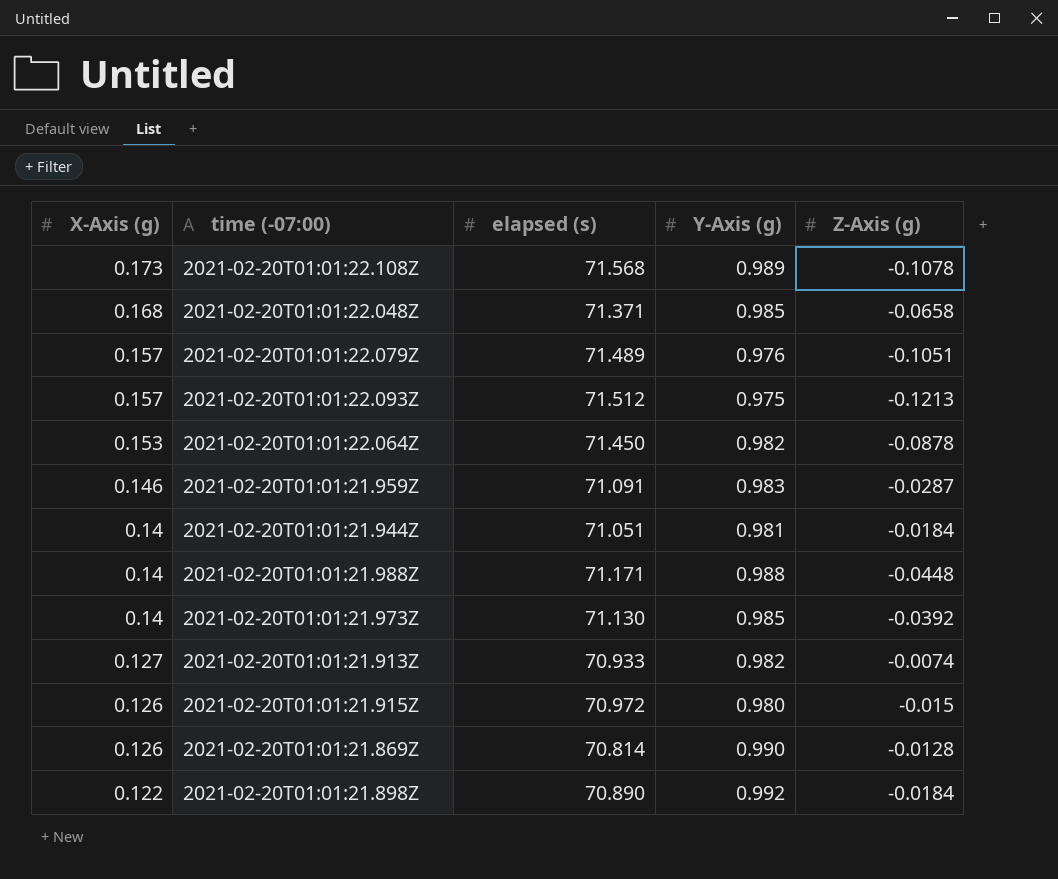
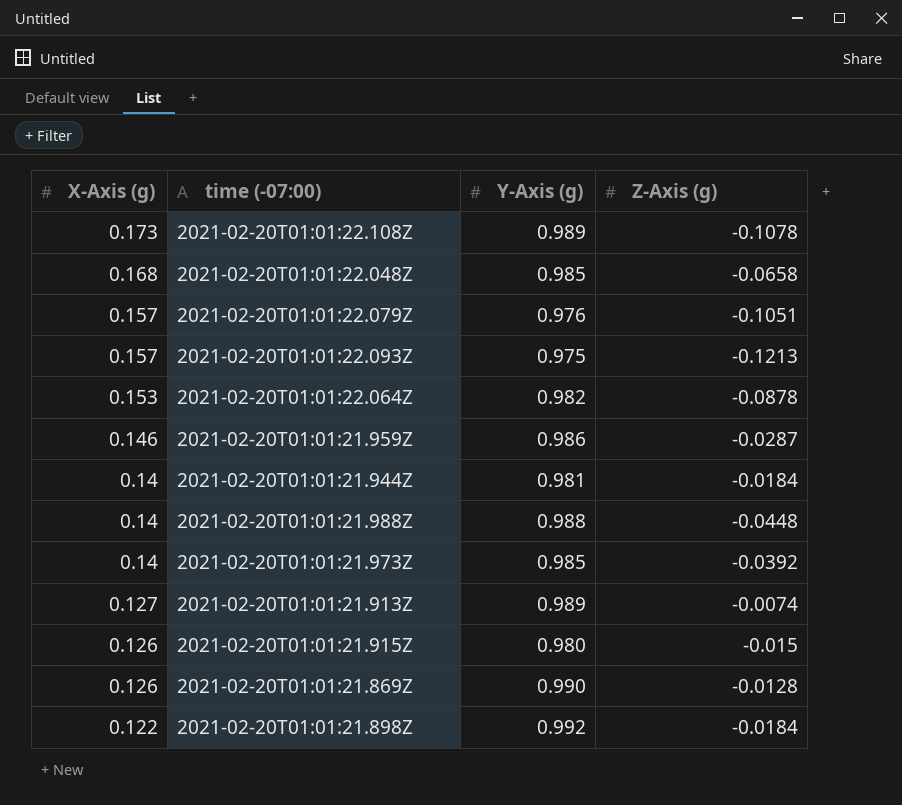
column elapsed (s) | position: 3 -> none
2021-02-20T01:01:21.959Z | Y-Axis (g): 0.983 -> 0.986
2021-02-20T01:01:21.913Z | Y-Axis (g): 0.982 -> 0.989

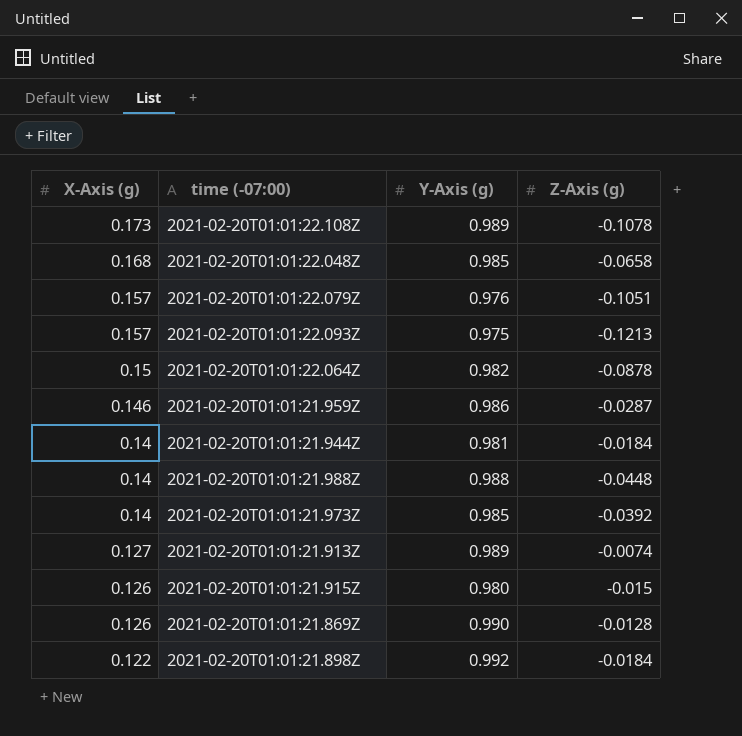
2021-02-20T01:01:22.064Z | X-Axis (g): 0.153 -> 0.15

